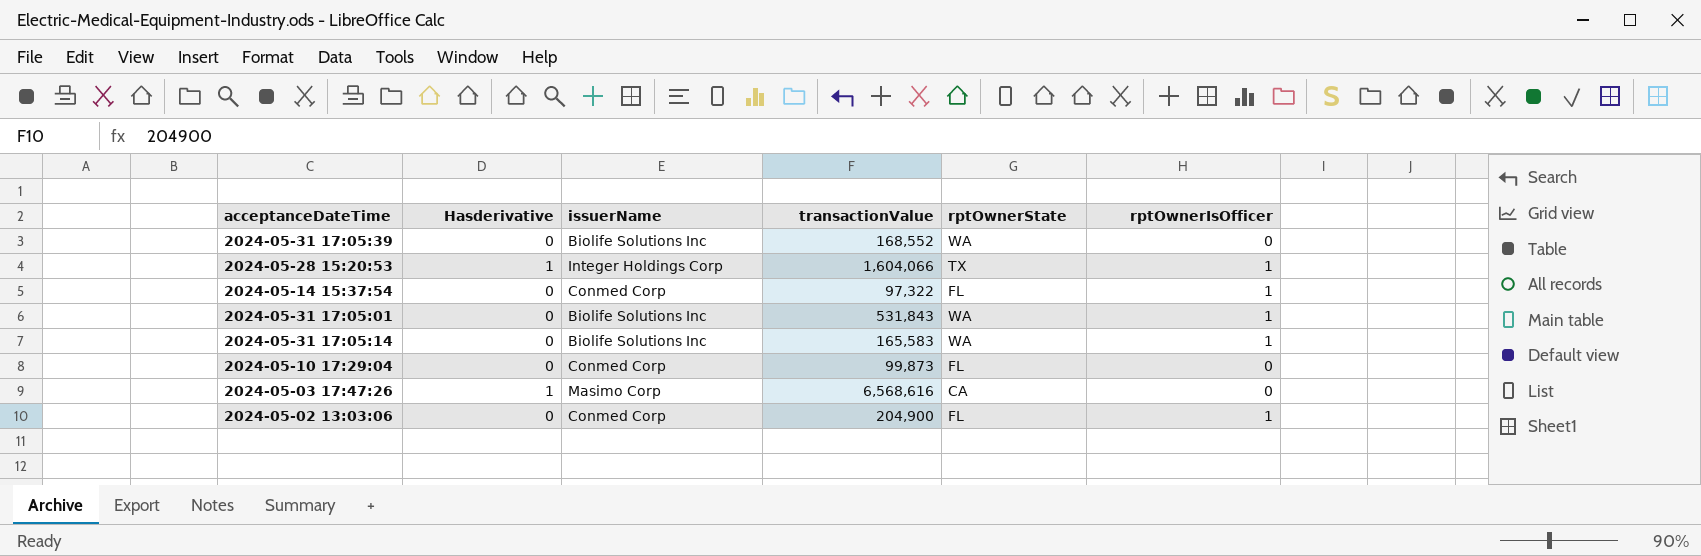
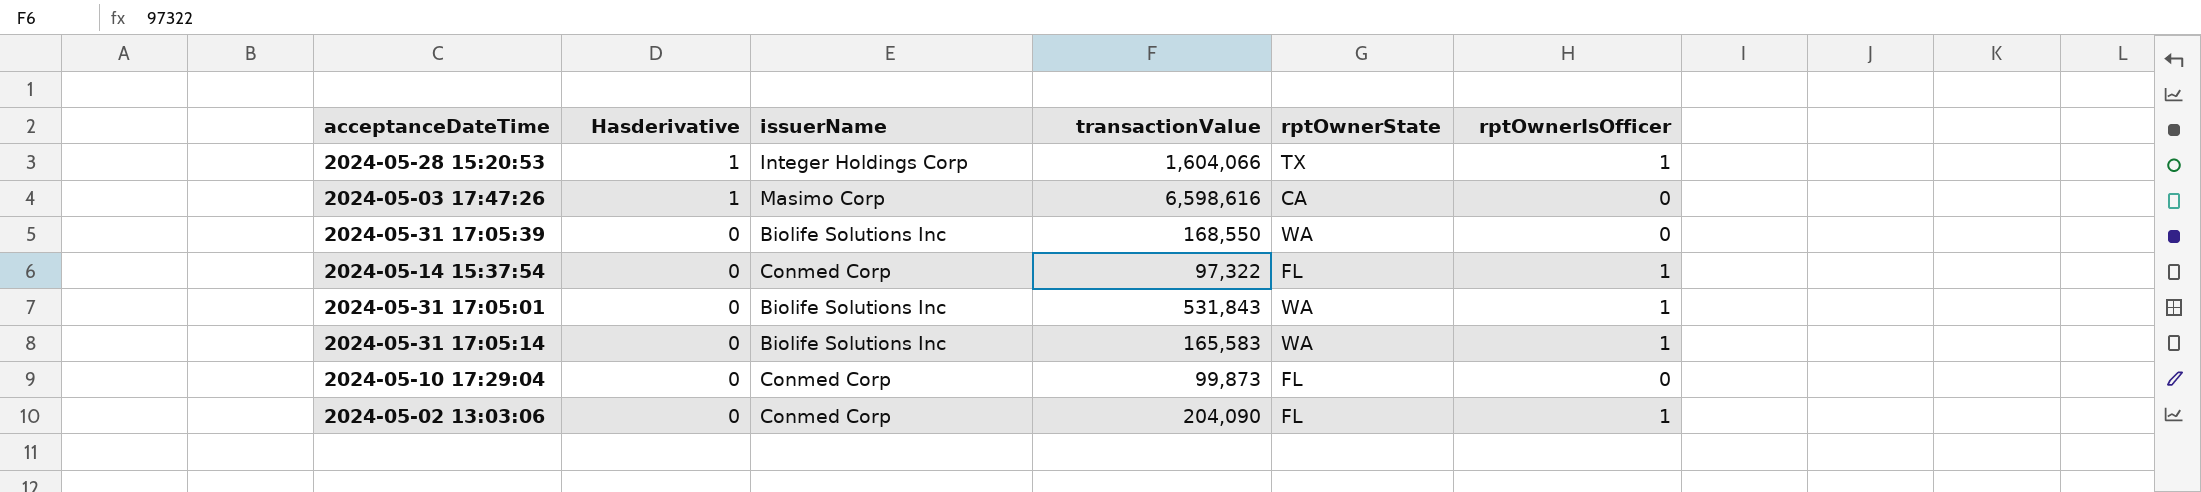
row order: none -> Hasderivative descending
2024-05-03 17:47:26 | transactionValue: 6,568,616 -> 6,598,616
2024-05-31 17:05:39 | transactionValue: 168,552 -> 168,550
2024-05-02 13:03:06 | transactionValue: 204,900 -> 204,090

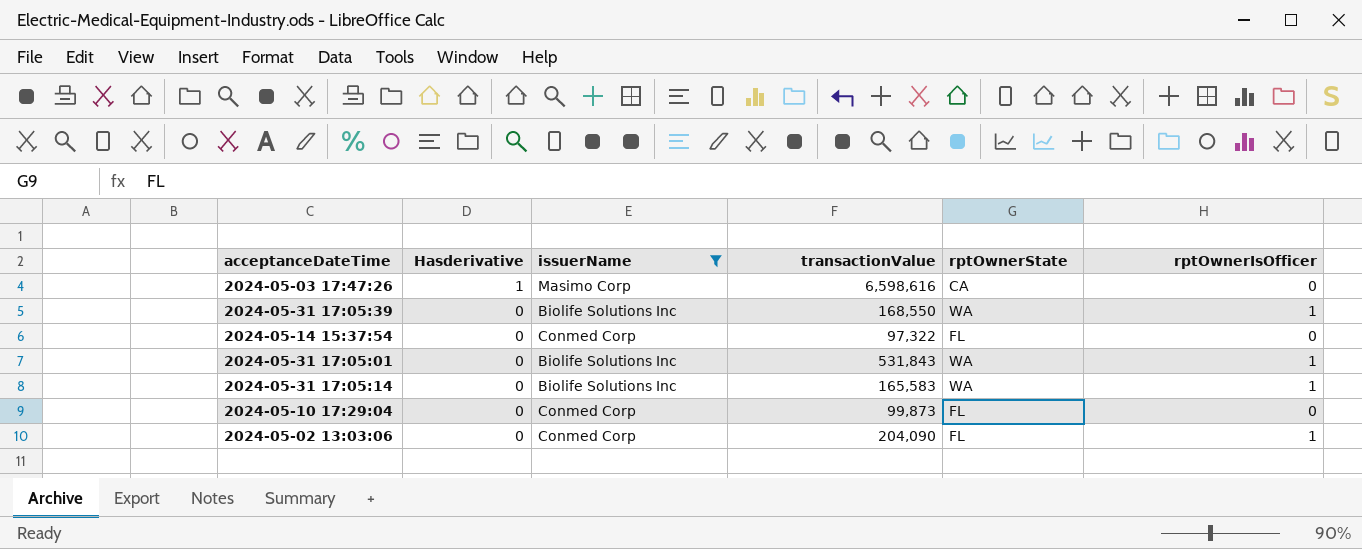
filter: none -> issuerName != Integer Holdings Corp
2024-05-31 17:05:39 | rptOwnerIsOfficer: 0 -> 1
2024-05-14 15:37:54 | rptOwnerIsOfficer: 1 -> 0

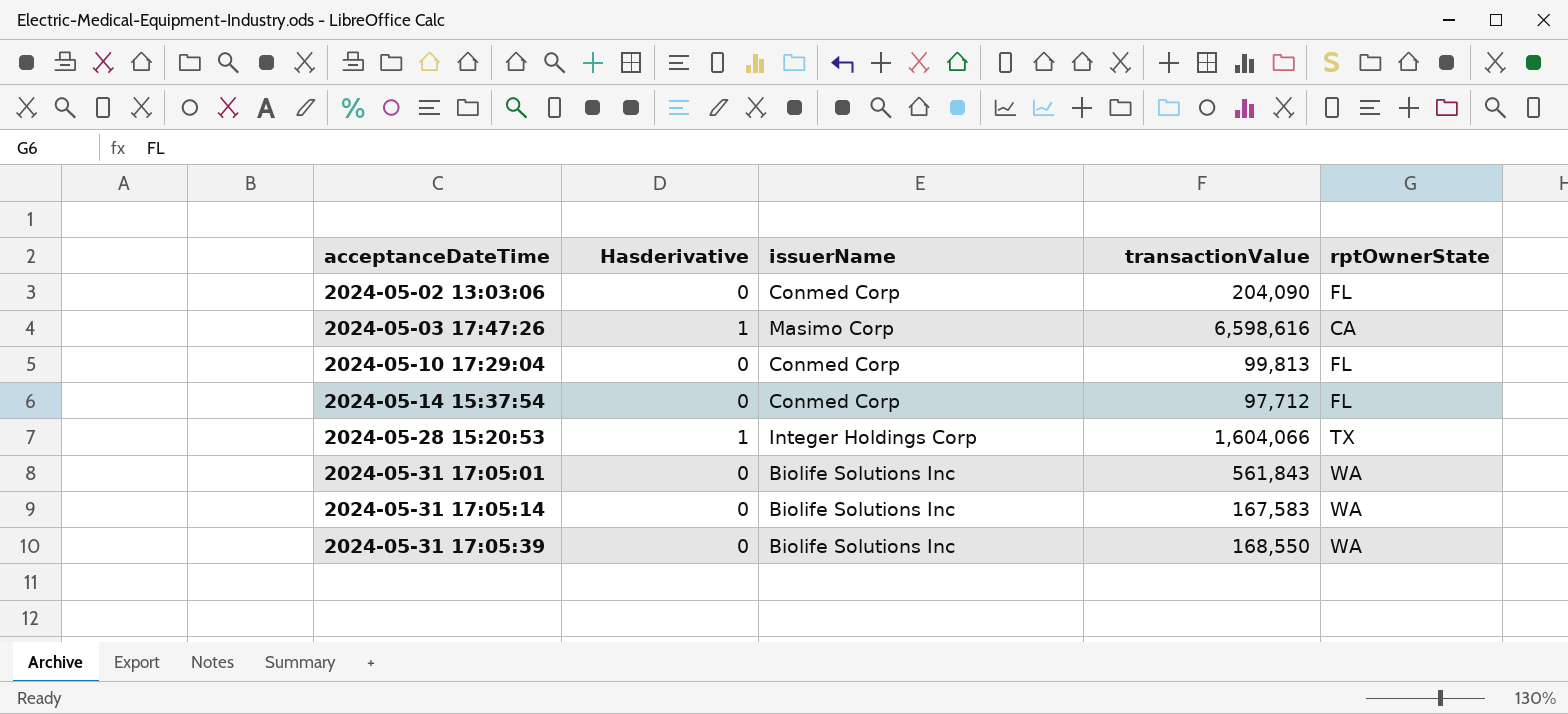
filter: issuerName != Integer Holdings Corp -> none
row order: Hasderivative descending -> acceptanceDateTime ascending
column rptOwnerIsOfficer | position: 6 -> none
2024-05-10 17:29:04 | transactionValue: 99,873 -> 99,813
2024-05-14 15:37:54 | transactionValue: 97,322 -> 97,712
2024-05-31 17:05:01 | transactionValue: 531,843 -> 561,843
2024-05-31 17:05:14 | transactionValue: 165,583 -> 167,583

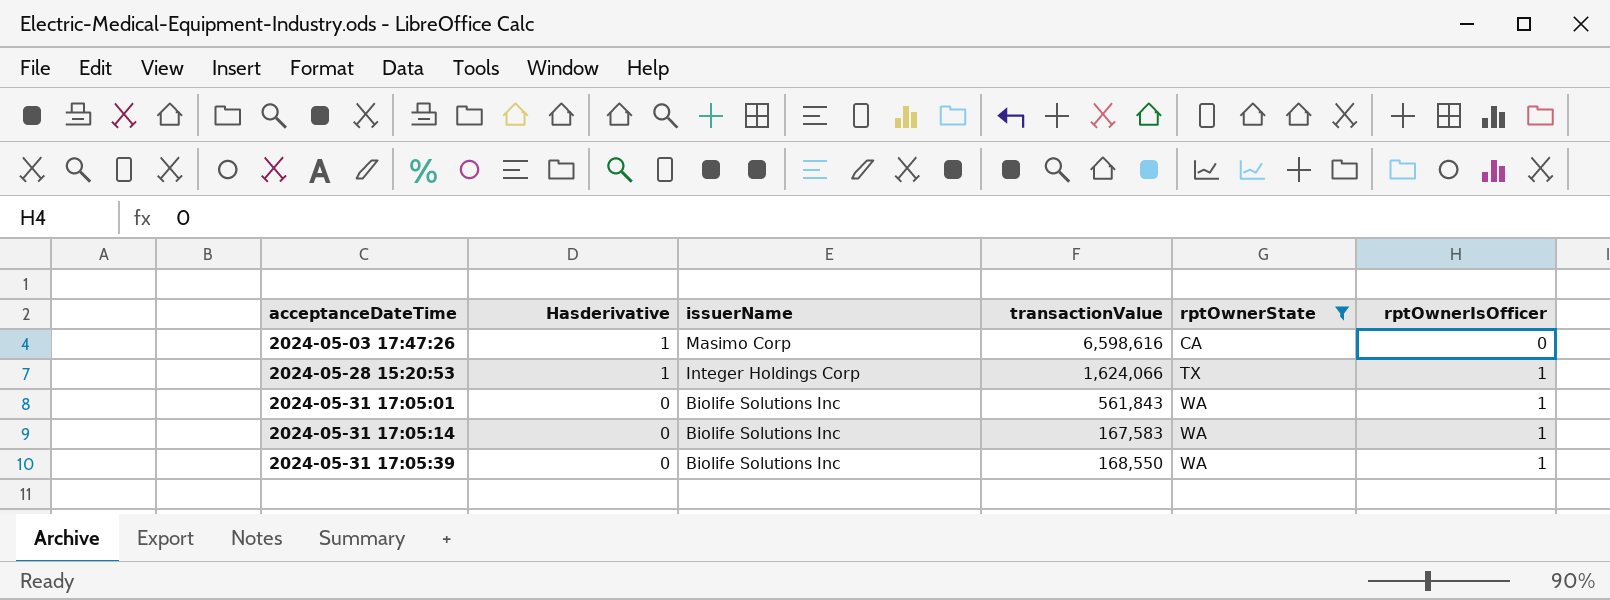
filter: none -> rptOwnerState != FL
column rptOwnerIsOfficer | position: none -> 6
2024-05-28 15:20:53 | transactionValue: 1,604,066 -> 1,624,066

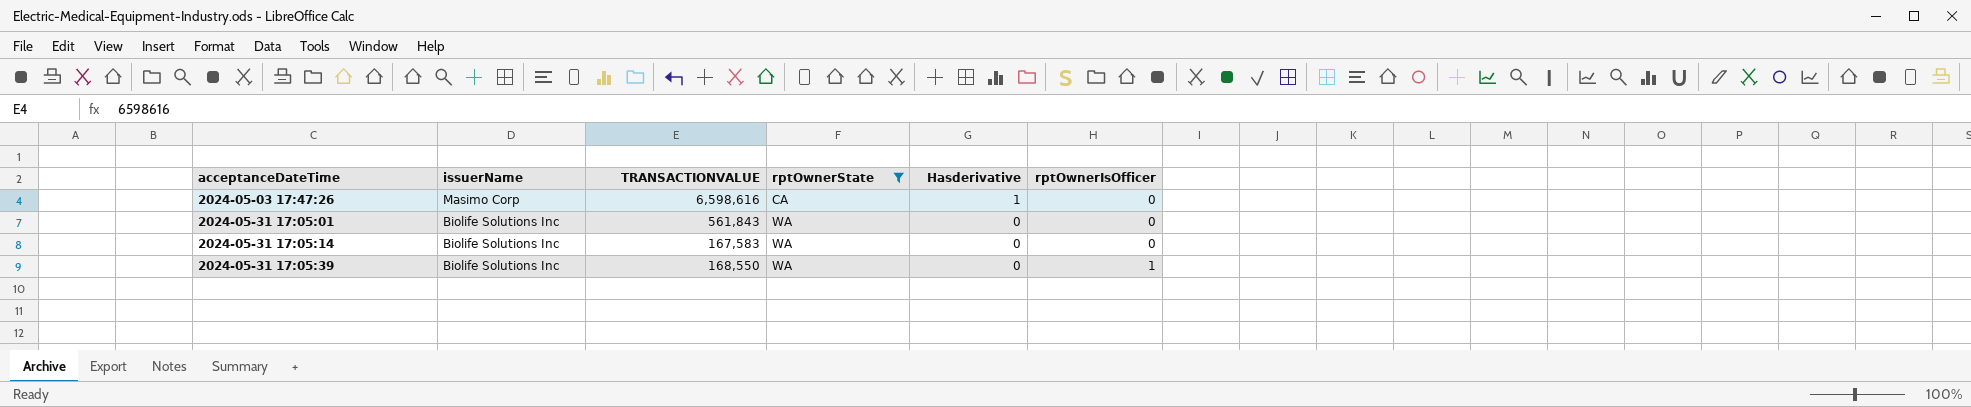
column name: transactionValue -> TRANSACTIONVALUE
column Hasderivative | position: 2 -> 5
row 2024-05-28 15:20:53: 1 | Integer Holdings Corp | 1,624,066 | TX | 1 -> none
2024-05-31 17:05:01 | rptOwnerIsOfficer: 1 -> 0
2024-05-31 17:05:14 | rptOwnerIsOfficer: 1 -> 0

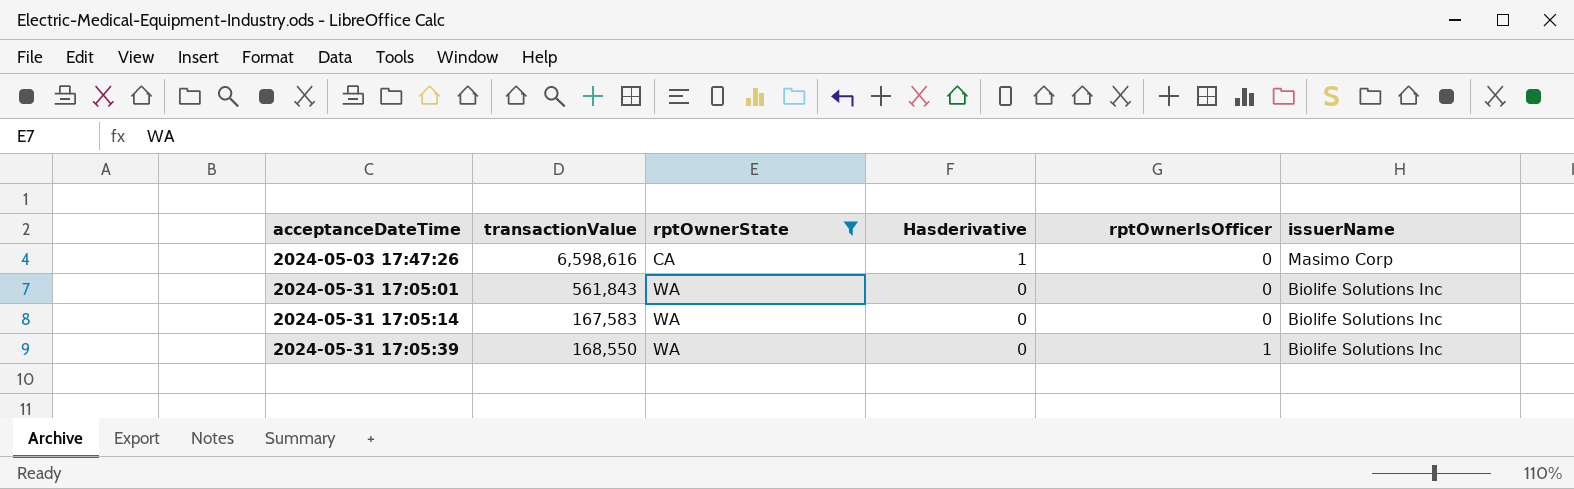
column name: TRANSACTIONVALUE -> transactionValue
column issuerName | position: 2 -> 6

